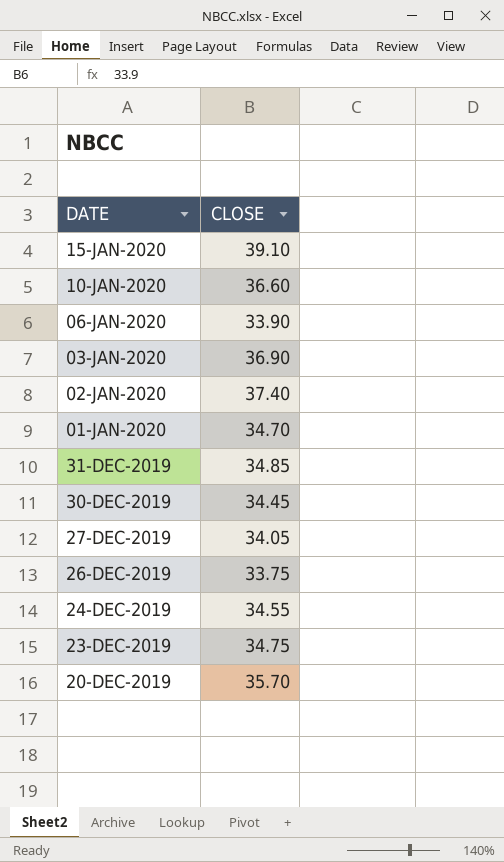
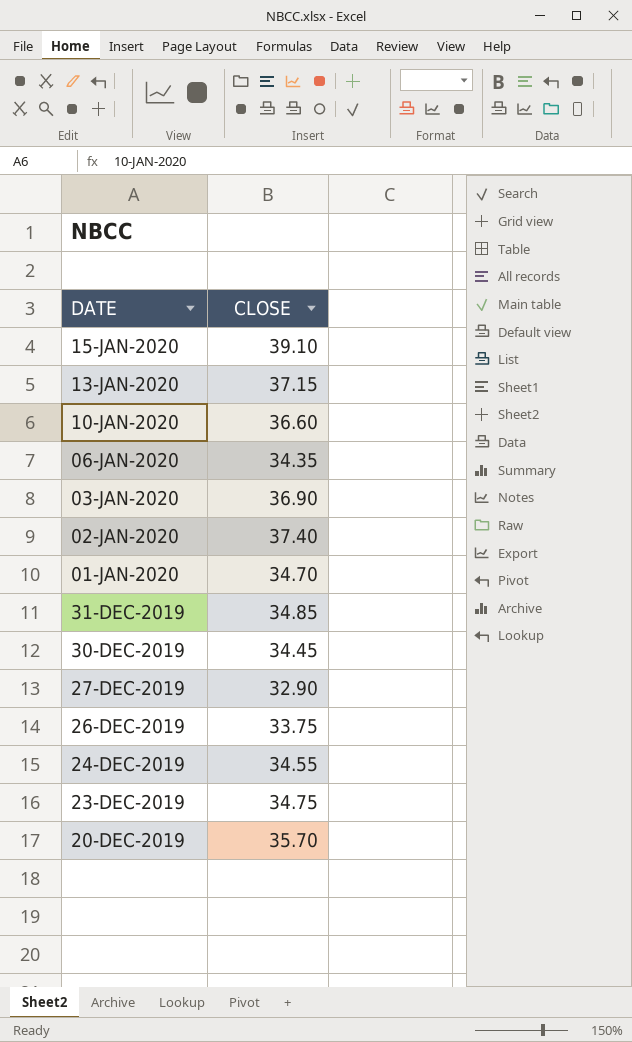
row 13-JAN-2020: none -> 37.15
06-JAN-2020 | CLOSE: 33.90 -> 34.35
27-DEC-2019 | CLOSE: 34.05 -> 32.90

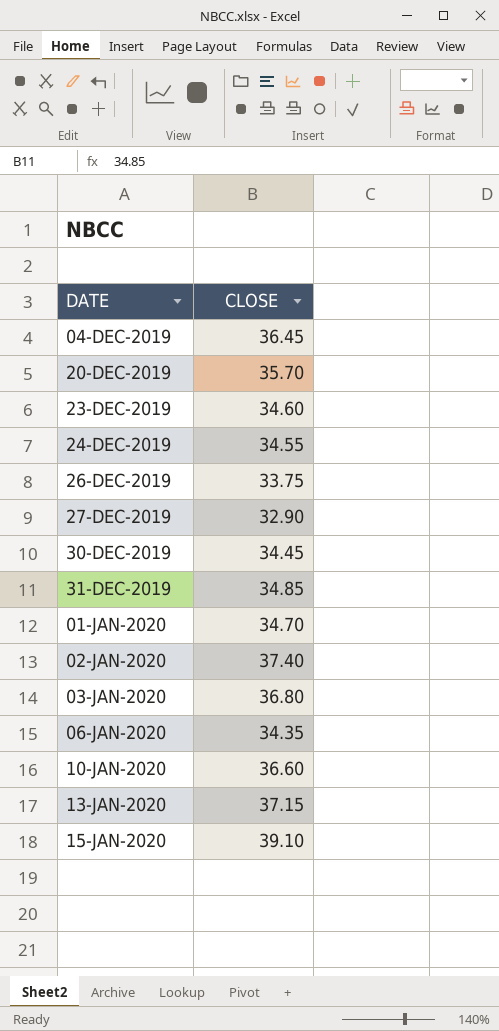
row order: DATE descending -> DATE ascending
row 04-DEC-2019: none -> 36.45
23-DEC-2019 | CLOSE: 34.75 -> 34.60
03-JAN-2020 | CLOSE: 36.90 -> 36.80

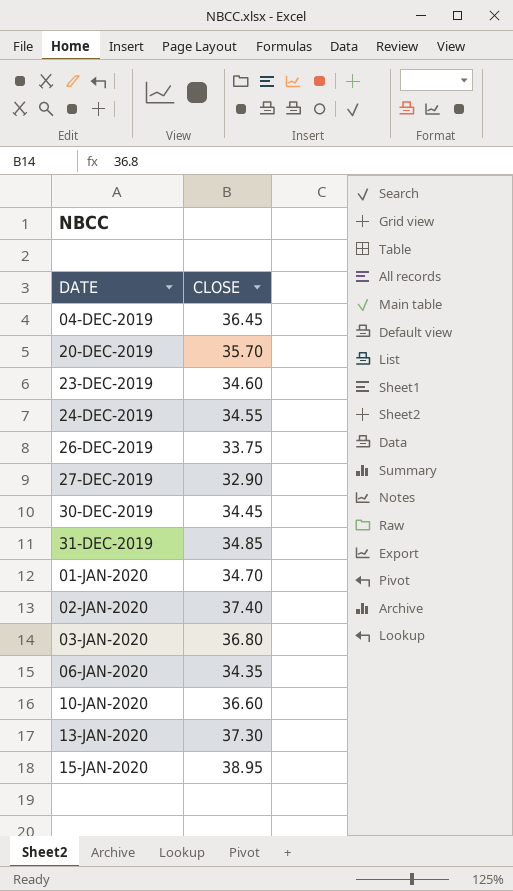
13-JAN-2020 | CLOSE: 37.15 -> 37.30
15-JAN-2020 | CLOSE: 39.10 -> 38.95

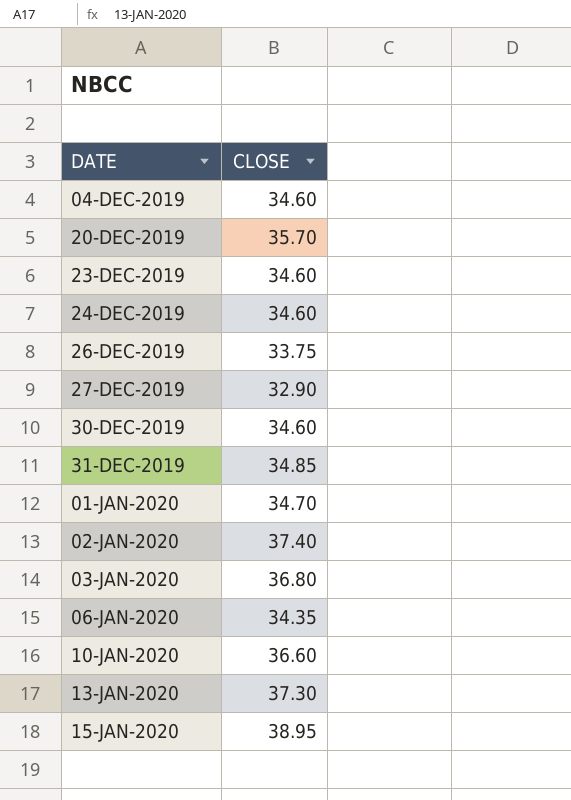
04-DEC-2019 | CLOSE: 36.45 -> 34.60
24-DEC-2019 | CLOSE: 34.55 -> 34.60
30-DEC-2019 | CLOSE: 34.45 -> 34.60

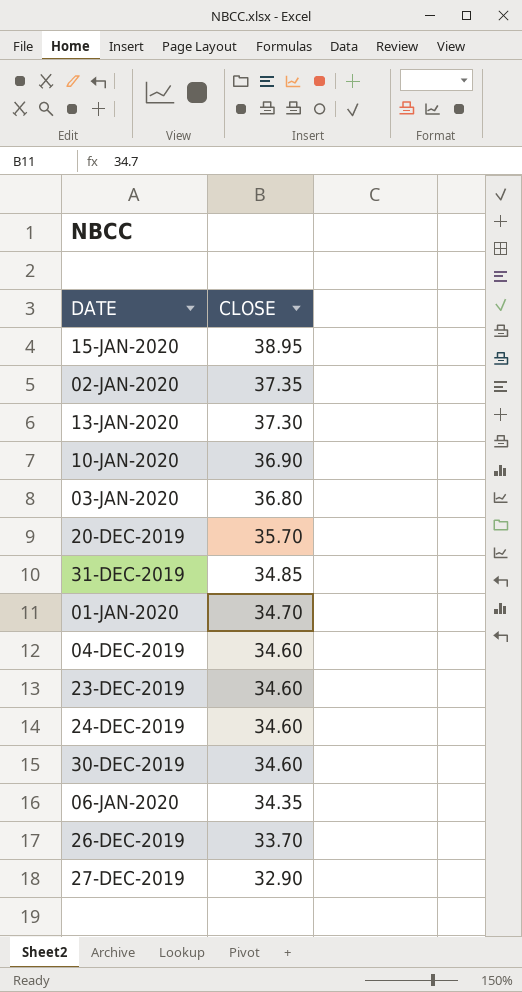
row order: DATE ascending -> CLOSE descending
02-JAN-2020 | CLOSE: 37.40 -> 37.35
10-JAN-2020 | CLOSE: 36.60 -> 36.90
26-DEC-2019 | CLOSE: 33.75 -> 33.70

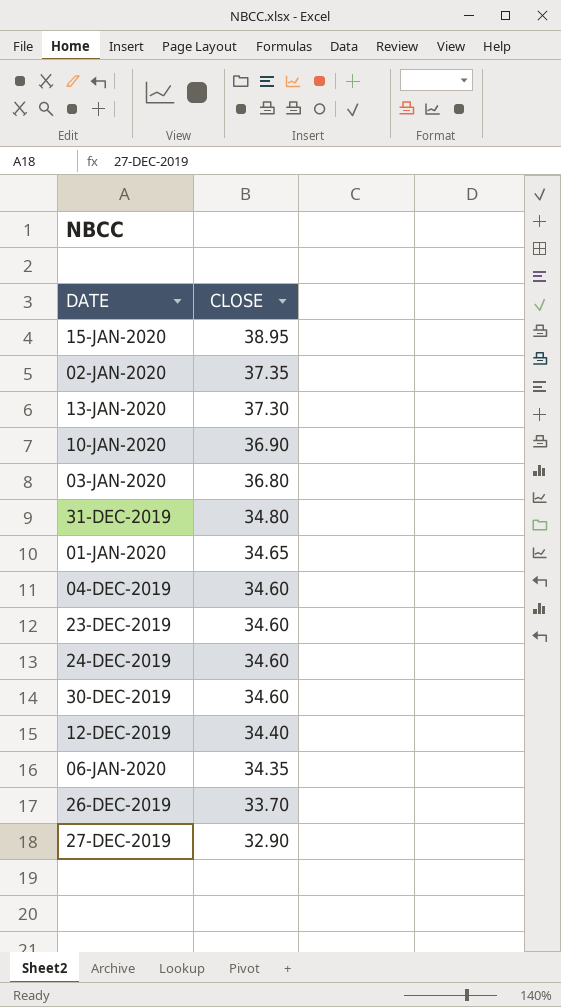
row 20-DEC-2019: 35.70 -> none
31-DEC-2019 | CLOSE: 34.85 -> 34.80
01-JAN-2020 | CLOSE: 34.70 -> 34.65
row 12-DEC-2019: none -> 34.40

